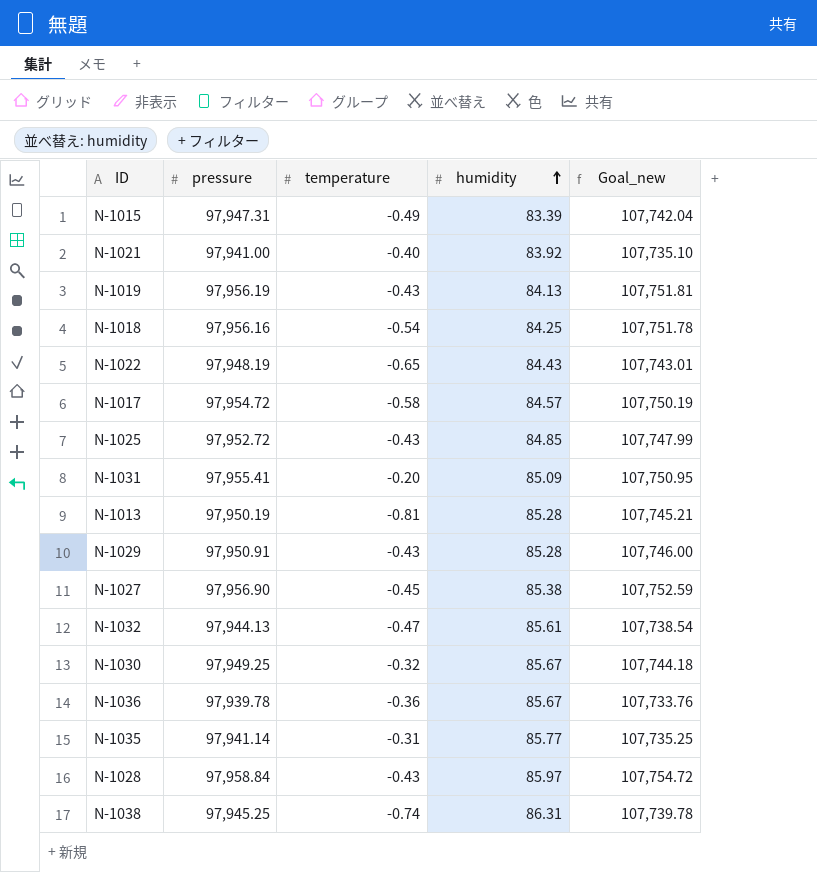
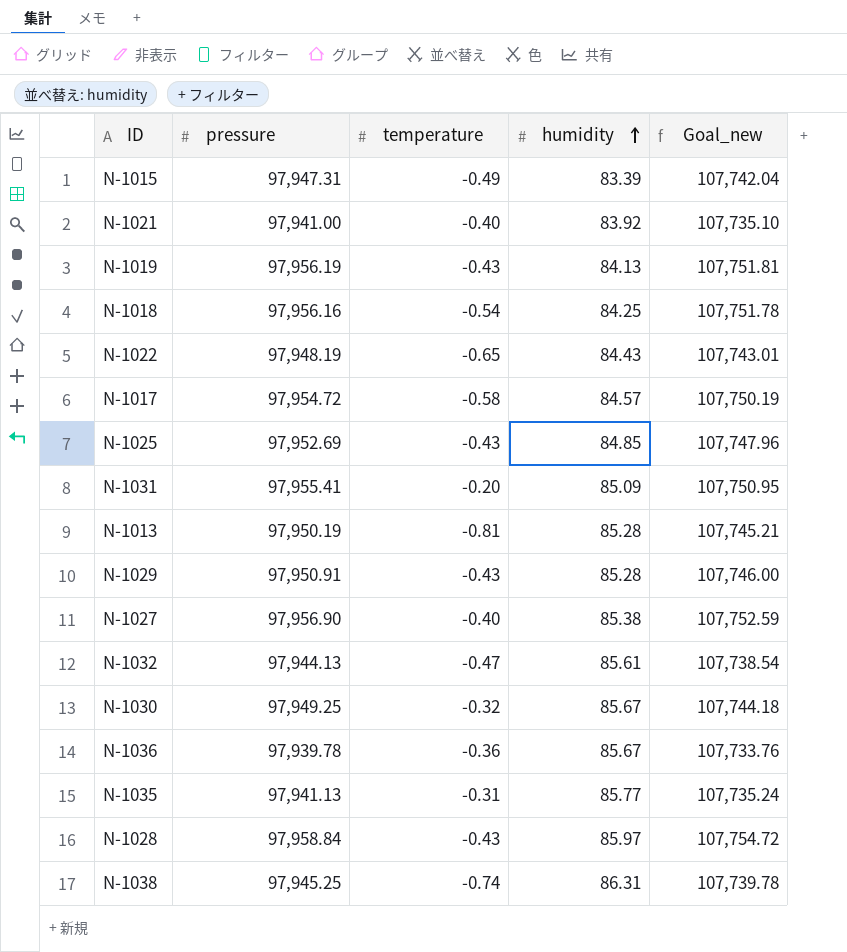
N-1025 | pressure: 97,952.72 -> 97,952.69
N-1025 | Goal_new: 107,747.99 -> 107,747.96
N-1027 | temperature: -0.45 -> -0.40
N-1035 | pressure: 97,941.14 -> 97,941.13
N-1035 | Goal_new: 107,735.25 -> 107,735.24

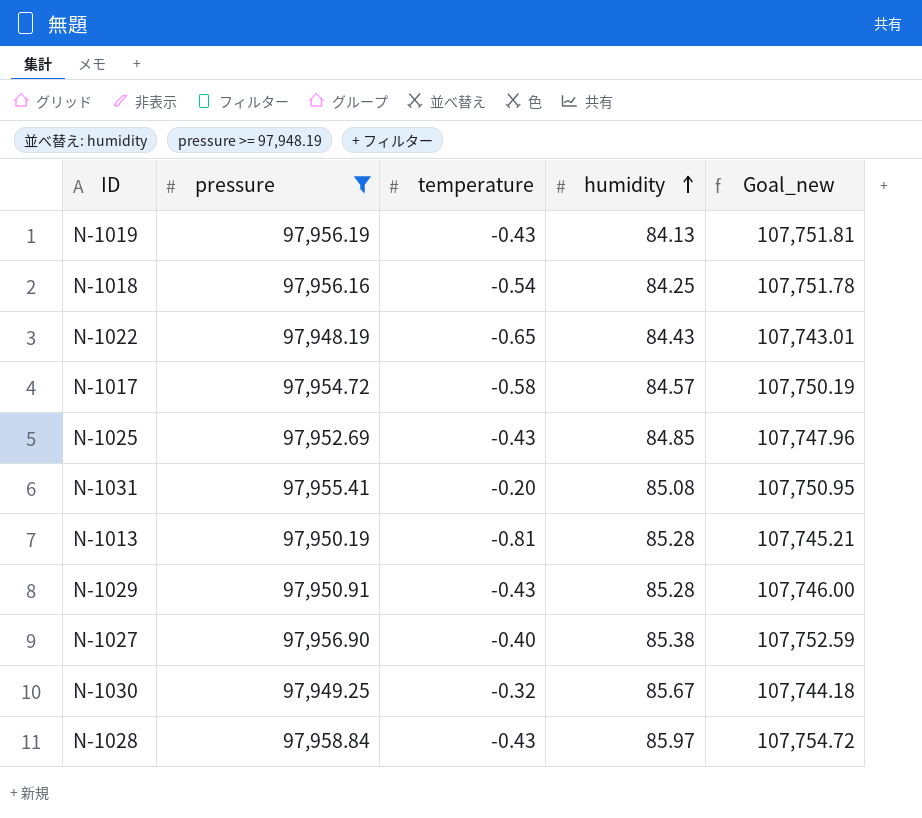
filter: none -> pressure >= 97,948.19
N-1031 | humidity: 85.09 -> 85.08

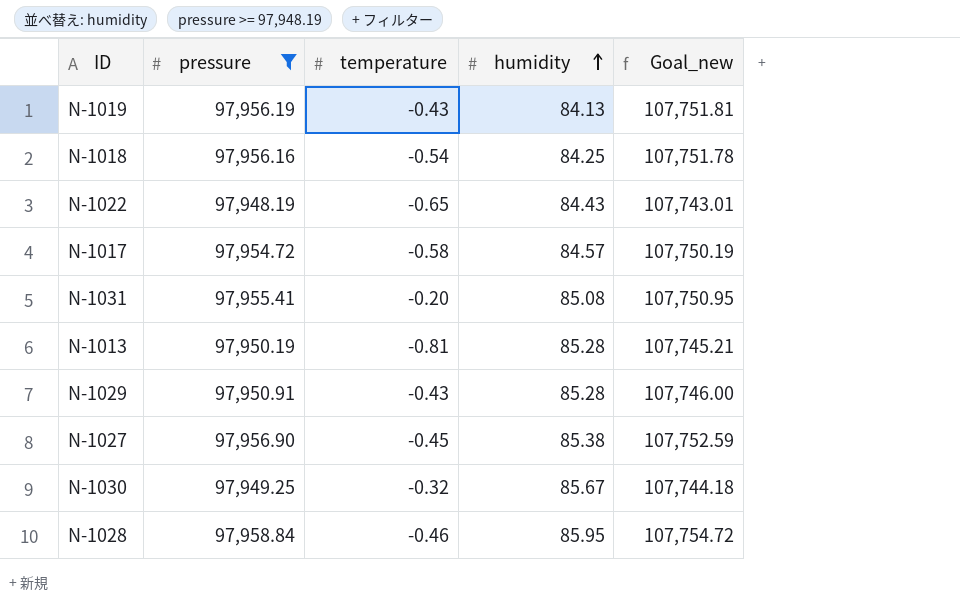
row N-1025: 97,952.69 | -0.43 | 84.85 | 107,747.96 -> none
N-1027 | temperature: -0.40 -> -0.45
N-1028 | temperature: -0.43 -> -0.46
N-1028 | humidity: 85.97 -> 85.95

